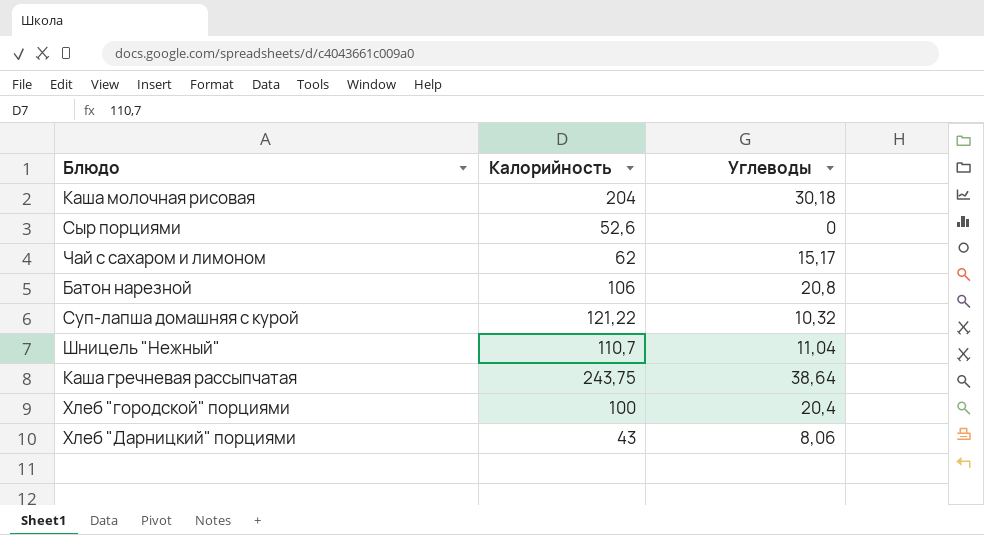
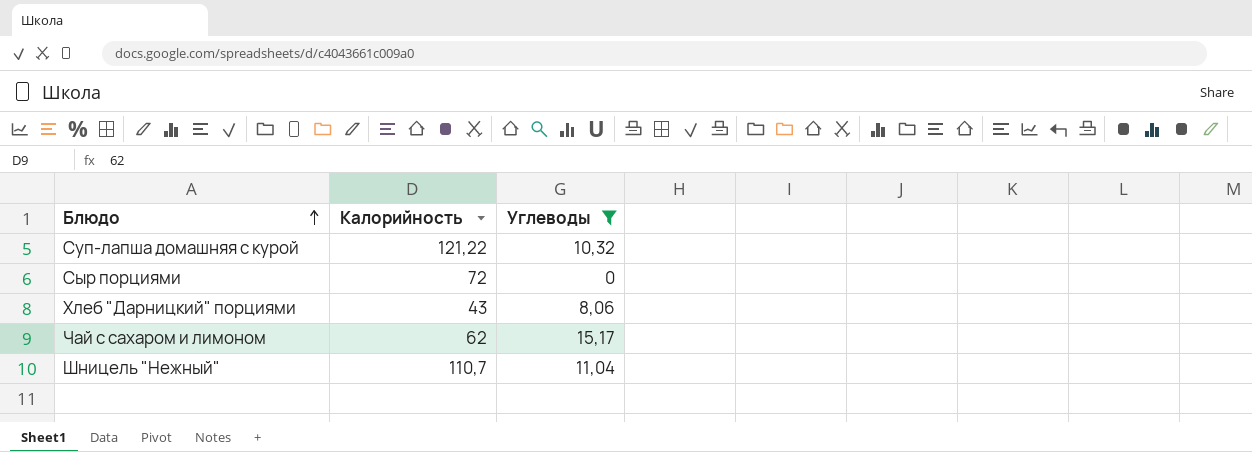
filter: none -> Углеводы <= 15,17
row order: none -> Блюдо ascending
Сыр порциями | Калорийность: 52,6 -> 72

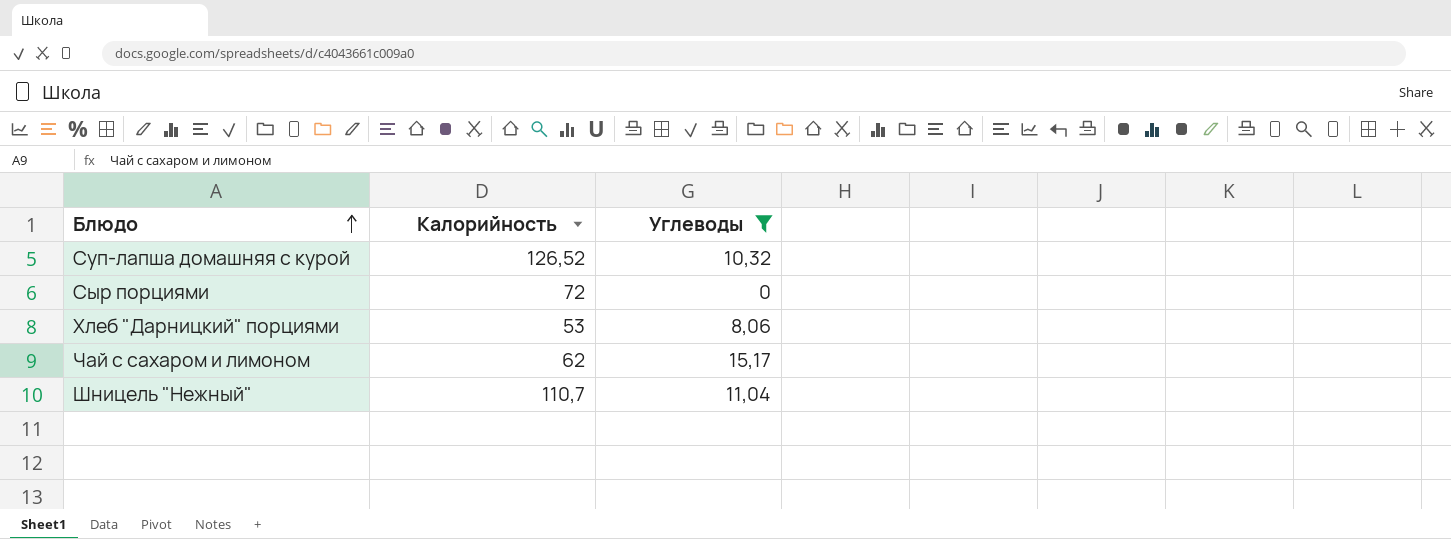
Суп-лапша домашняя с курой | Калорийность: 121,22 -> 126,52
Хлеб "Дарницкий" порциями | Калорийность: 43 -> 53

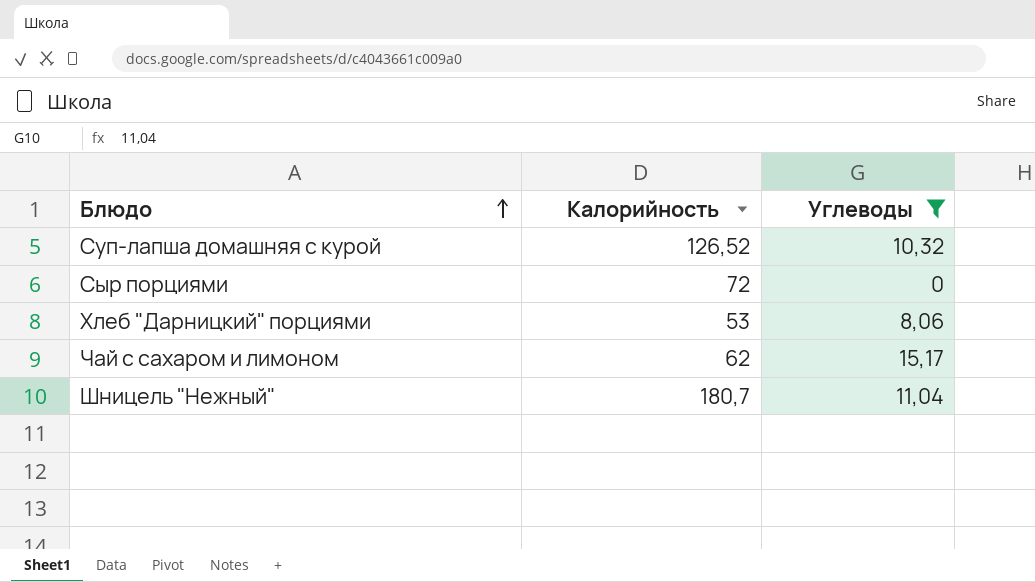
Шницель "Нежный" | Калорийность: 110,7 -> 180,7

